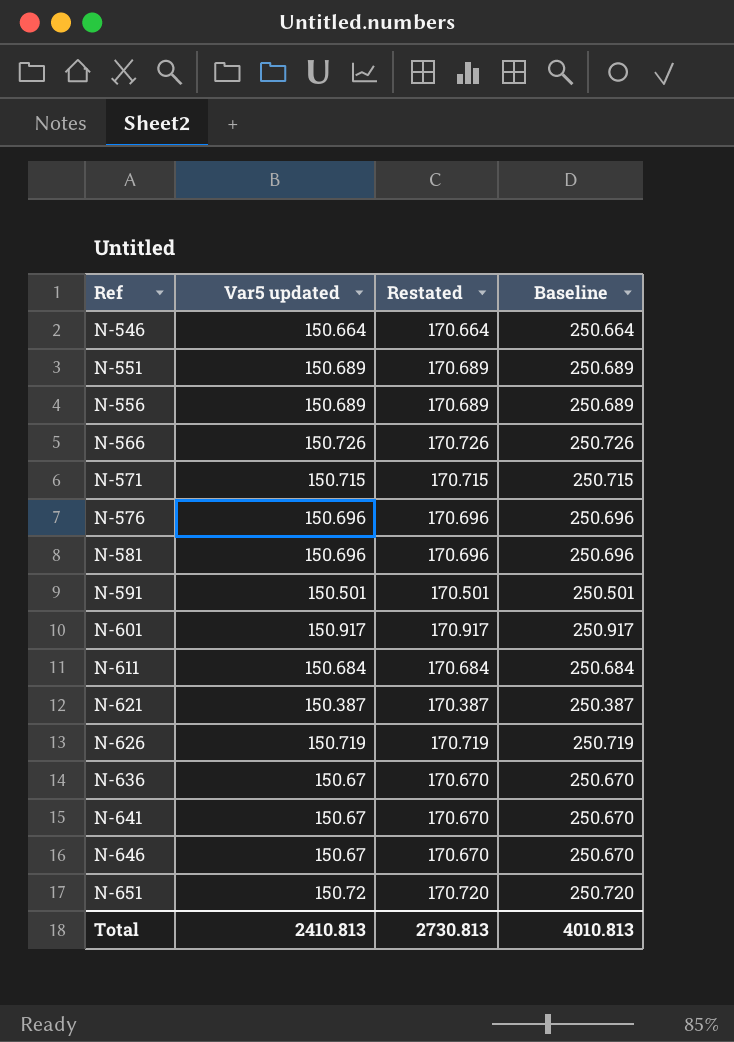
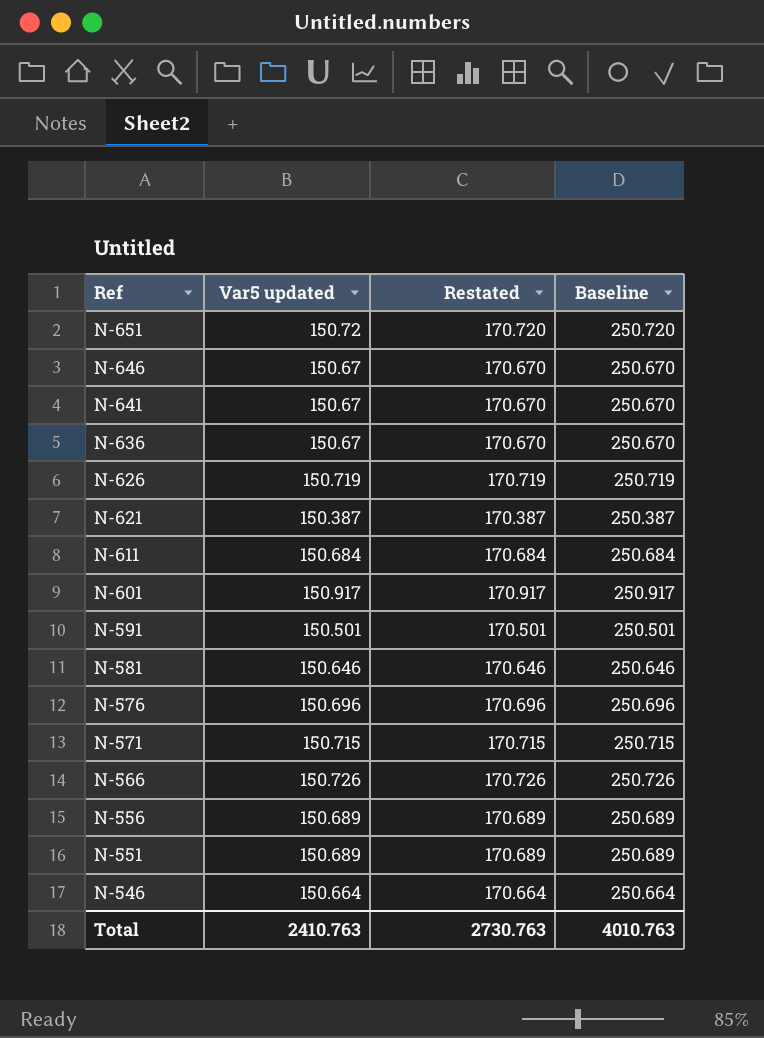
row order: Ref ascending -> Ref descending
N-581 | Var5 updated: 150.696 -> 150.646
N-581 | Restated: 170.696 -> 170.646
N-581 | Baseline: 250.696 -> 250.646
Total | Var5 updated: 2410.813 -> 2410.763
Total | Restated: 2730.813 -> 2730.763
Total | Baseline: 4010.813 -> 4010.763

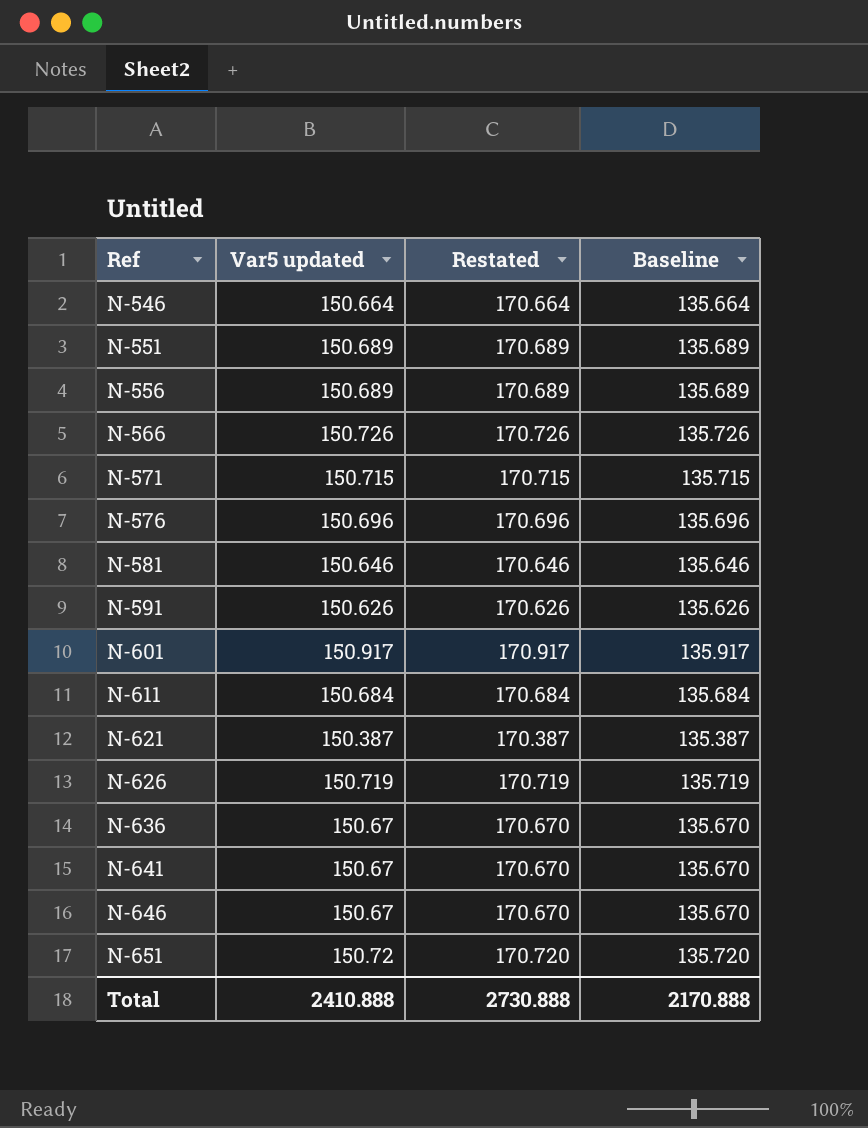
row order: Ref descending -> Ref ascending
column Baseline | formula: [Var5 updated] + 100 -> [Var5 updated] - 15
N-591 | Var5 updated: 150.501 -> 150.626
N-591 | Restated: 170.501 -> 170.626
Total | Var5 updated: 2410.763 -> 2410.888
Total | Restated: 2730.763 -> 2730.888
Total | Baseline: 4010.763 -> 2170.888

